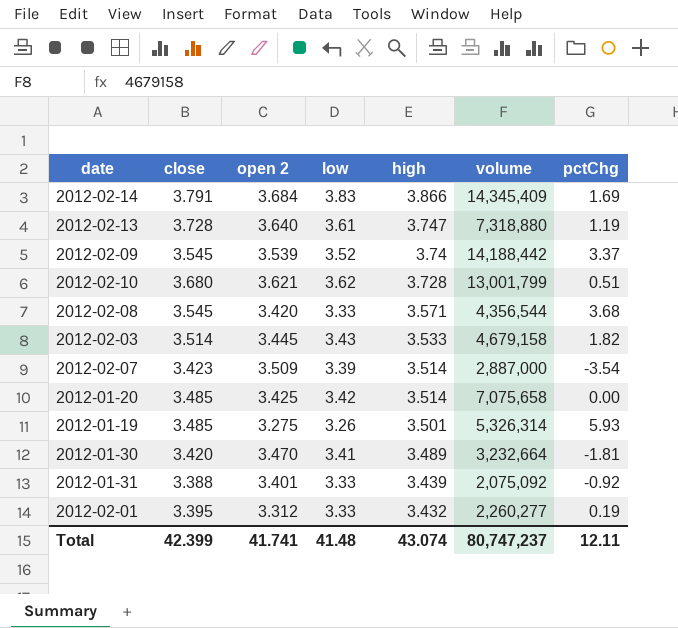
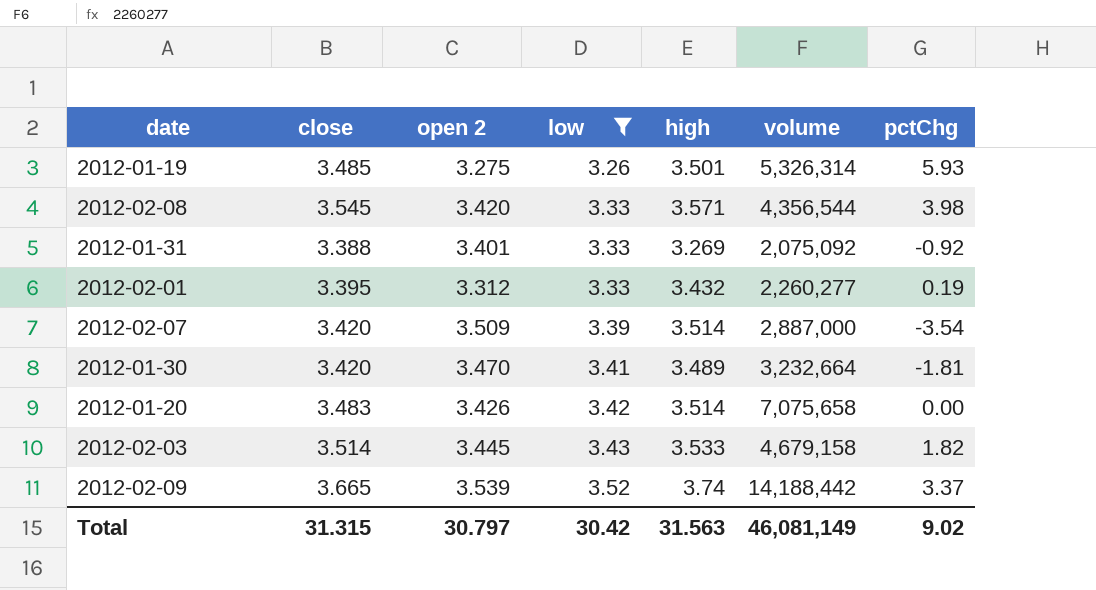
filter: none -> low <= 3.52
row order: high descending -> low ascending
2012-02-08 | pctChg: 3.68 -> 3.98
2012-01-31 | high: 3.439 -> 3.269
2012-02-07 | close: 3.423 -> 3.420
2012-01-20 | close: 3.485 -> 3.483
2012-01-20 | open 2: 3.425 -> 3.426
2012-02-09 | close: 3.545 -> 3.665
Total | close: 42.399 -> 31.315
Total | open 2: 41.741 -> 30.797
Total | low: 41.48 -> 30.42
Total | high: 43.074 -> 31.563
Total | volume: 80,747,237 -> 46,081,149
Total | pctChg: 12.11 -> 9.02

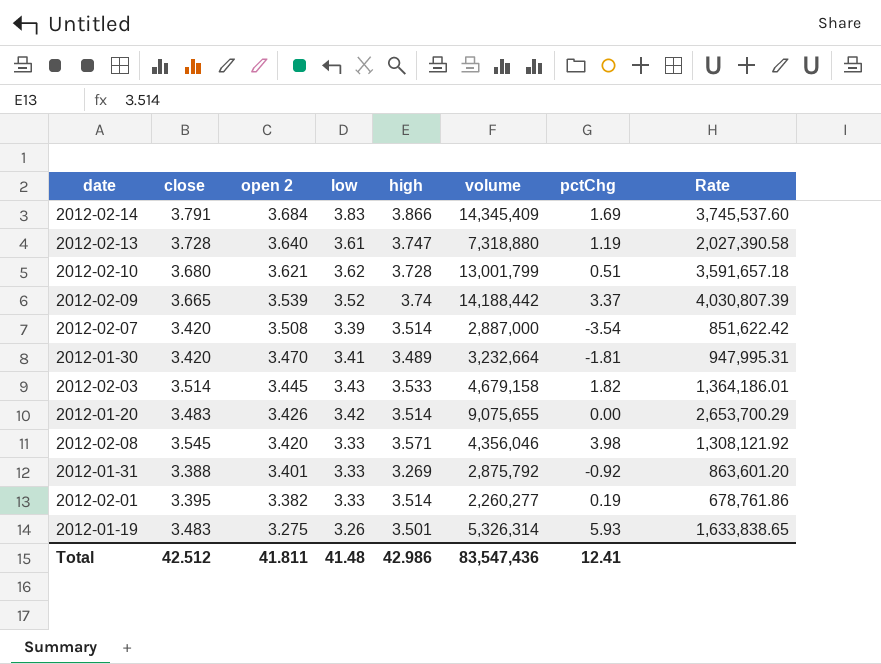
filter: low <= 3.52 -> none
row order: low ascending -> open 2 descending
column Rate | formula: none -> [volume] / [low]
2012-02-07 | open 2: 3.509 -> 3.508
2012-01-20 | volume: 7,075,658 -> 9,075,655
2012-02-08 | volume: 4,356,544 -> 4,356,046
2012-01-31 | volume: 2,075,092 -> 2,875,792
2012-02-01 | open 2: 3.312 -> 3.382
2012-02-01 | high: 3.432 -> 3.514
2012-01-19 | close: 3.485 -> 3.483
Total | close: 31.315 -> 42.512
Total | open 2: 30.797 -> 41.811
Total | low: 30.42 -> 41.48
Total | high: 31.563 -> 42.986
Total | volume: 46,081,149 -> 83,547,436
Total | pctChg: 9.02 -> 12.41

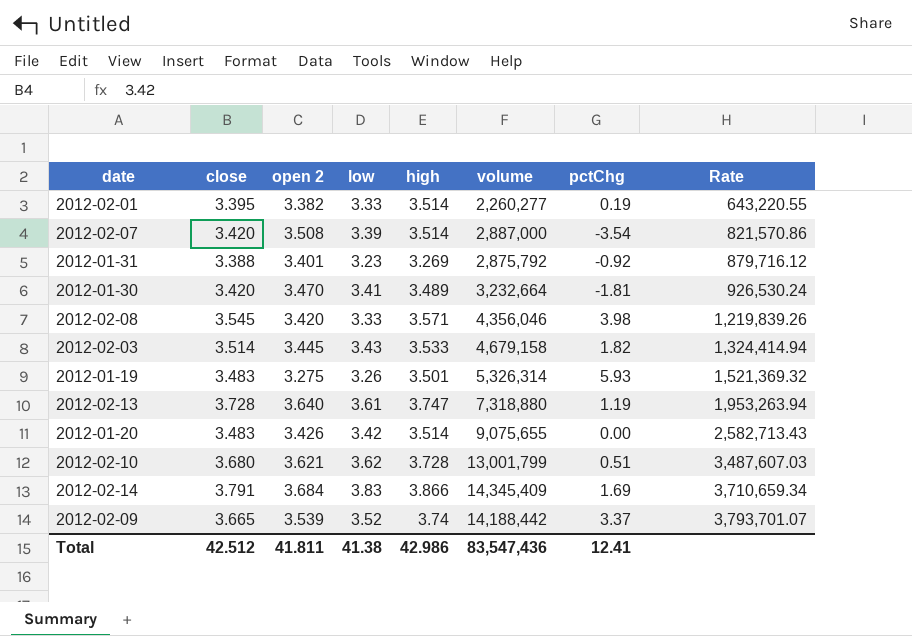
row order: open 2 descending -> Rate ascending
column Rate | formula: [volume] / [low] -> [volume] / [high]
2012-01-31 | low: 3.33 -> 3.23
Total | low: 41.48 -> 41.38

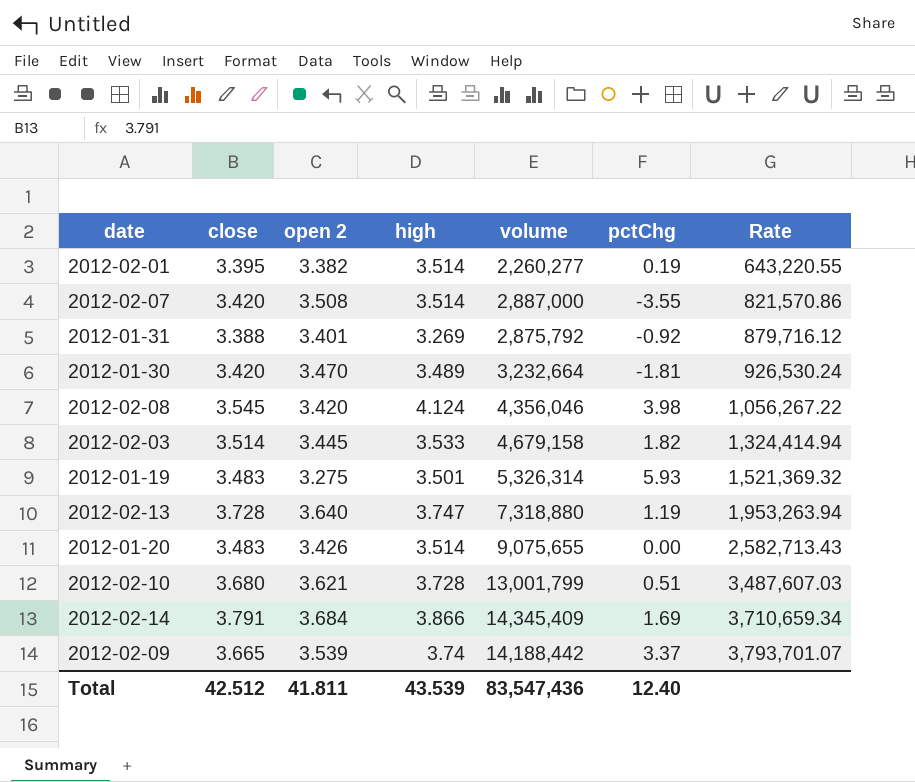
column low | position: 4 -> none
2012-02-07 | pctChg: -3.54 -> -3.55
2012-02-08 | high: 3.571 -> 4.124
2012-02-08 | Rate: 1,219,839.26 -> 1,056,267.22
Total | high: 42.986 -> 43.539
Total | pctChg: 12.41 -> 12.40

